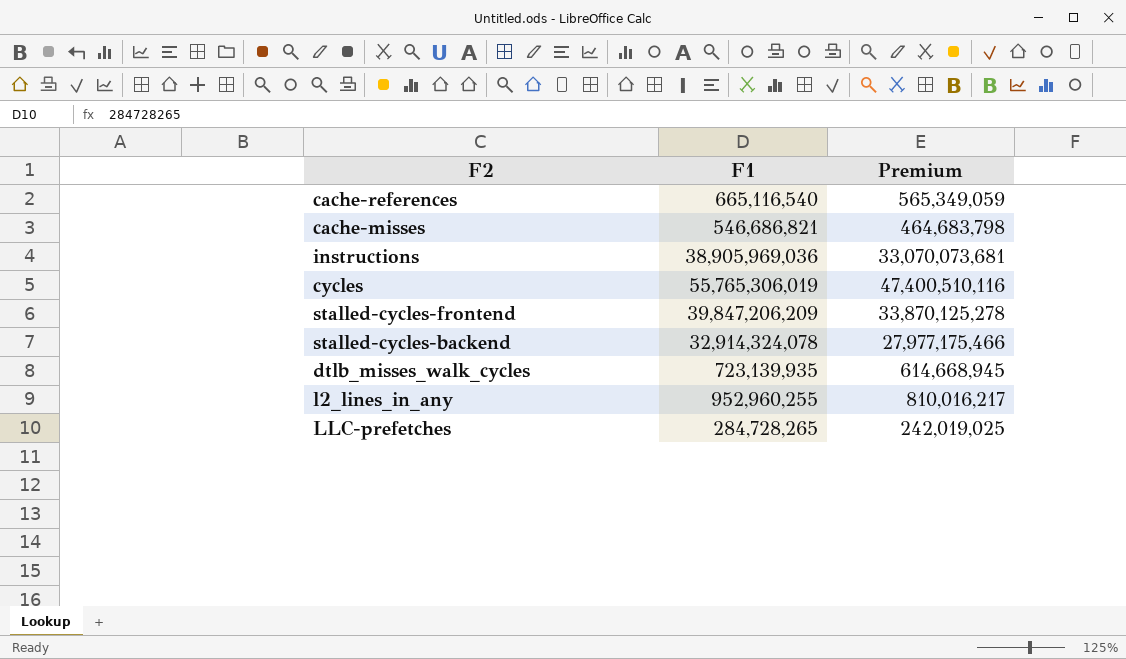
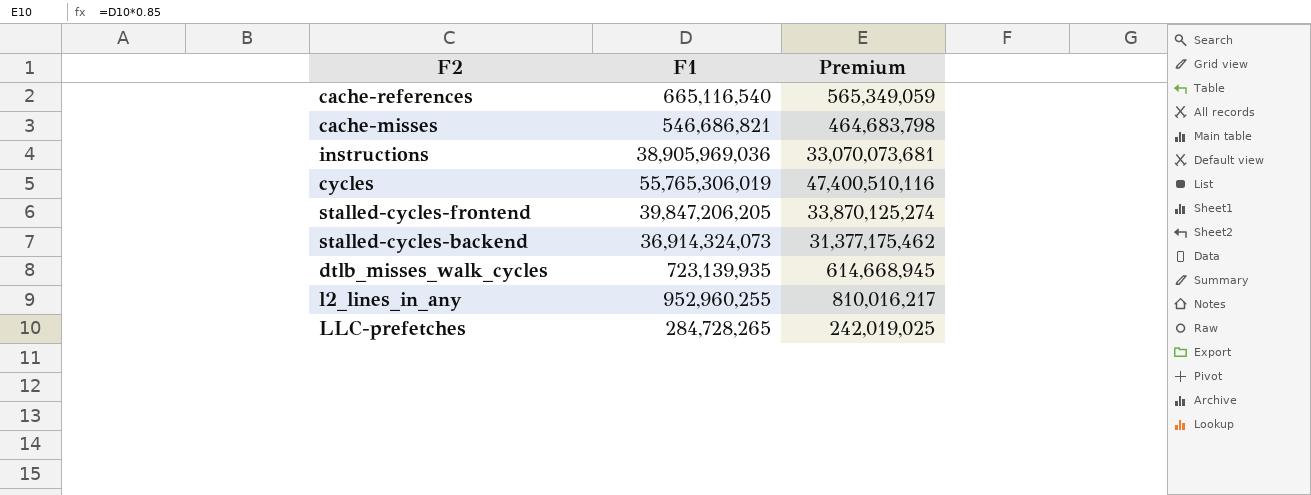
stalled-cycles-frontend | F1: 39,847,206,209 -> 39,847,206,205
stalled-cycles-frontend | Premium: 33,870,125,278 -> 33,870,125,274
stalled-cycles-backend | F1: 32,914,324,078 -> 36,914,324,073
stalled-cycles-backend | Premium: 27,977,175,466 -> 31,377,175,462

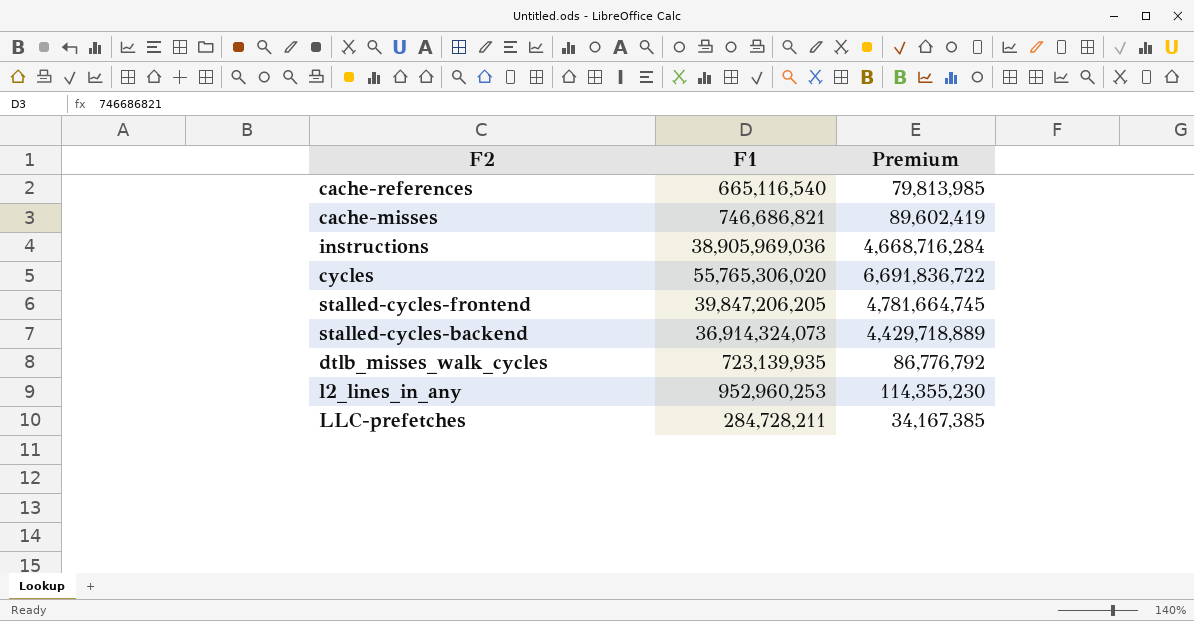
column Premium | formula: [F1] * 0.85 -> [F1] * 0.12
cache-misses | F1: 546,686,821 -> 746,686,821
cycles | F1: 55,765,306,019 -> 55,765,306,020
l2_lines_in_any | F1: 952,960,255 -> 952,960,253
LLC-prefetches | F1: 284,728,265 -> 284,728,211

